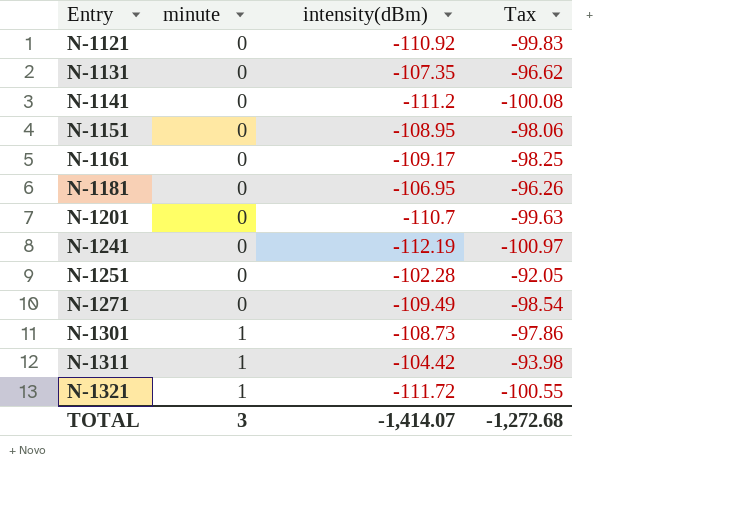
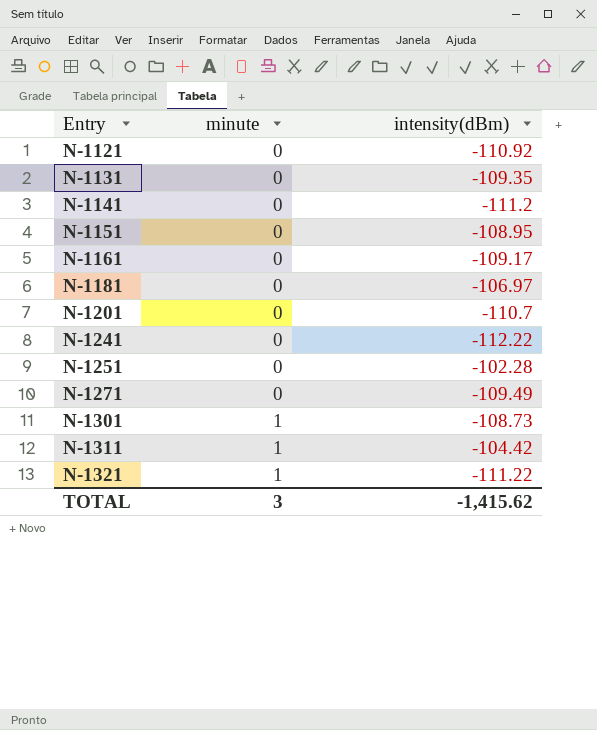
column Tax | formula: [intensity(dBm)] * 0.9 -> none
N-1131 | intensity(dBm): -107.35 -> -109.35
N-1181 | intensity(dBm): -106.95 -> -106.97
N-1241 | intensity(dBm): -112.19 -> -112.22
N-1321 | intensity(dBm): -111.72 -> -111.22
TOTAL | intensity(dBm): -1,414.07 -> -1,415.62

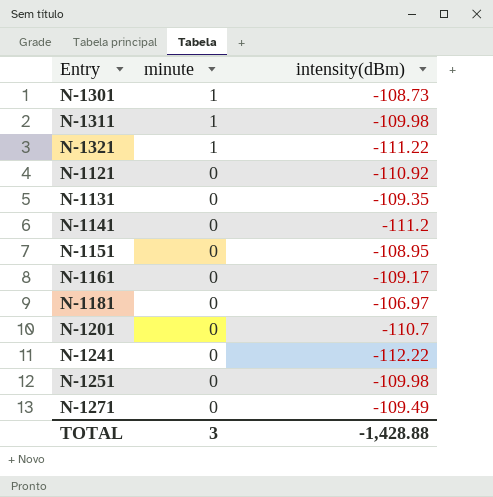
row order: Entry ascending -> minute descending
N-1311 | intensity(dBm): -104.42 -> -109.98
N-1251 | intensity(dBm): -102.28 -> -109.98
TOTAL | intensity(dBm): -1,415.62 -> -1,428.88

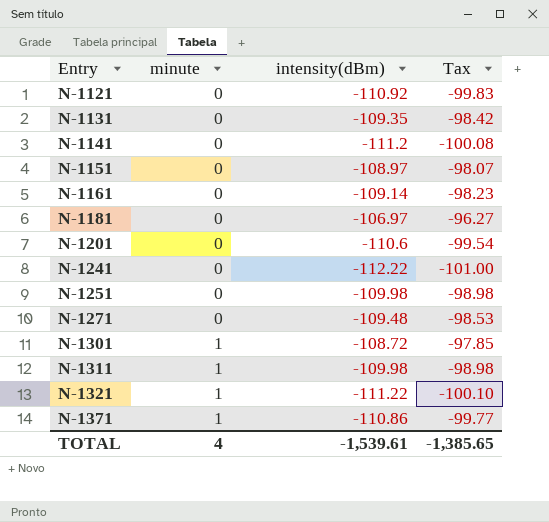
row order: minute descending -> Entry ascending
column Tax | formula: none -> [intensity(dBm)] * 0.9
N-1151 | intensity(dBm): -108.95 -> -108.97
N-1161 | intensity(dBm): -109.17 -> -109.14
N-1201 | intensity(dBm): -110.7 -> -110.6
N-1271 | intensity(dBm): -109.49 -> -109.48
N-1301 | intensity(dBm): -108.73 -> -108.72
row N-1371: none -> 1 | -110.86 | -99.77
TOTAL | minute: 3 -> 4
TOTAL | intensity(dBm): -1,428.88 -> -1,539.61

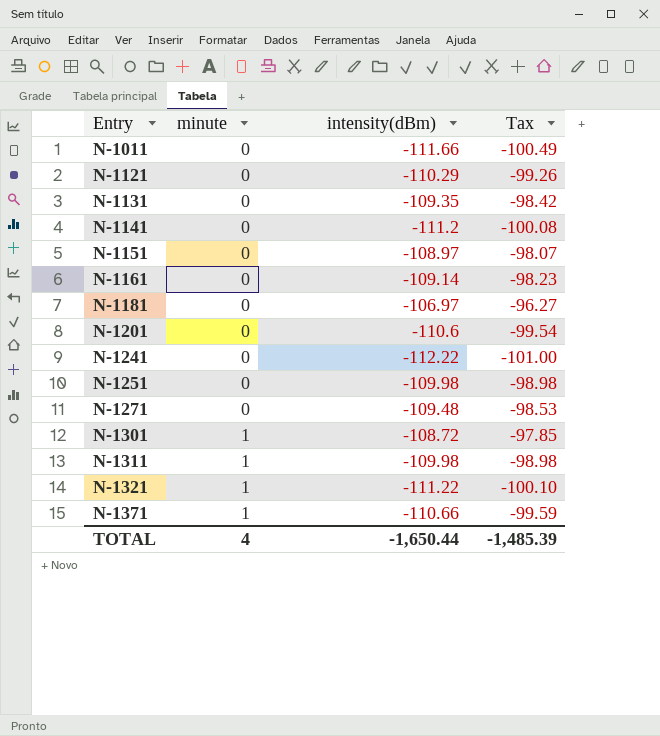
row N-1011: none -> 0 | -111.66 | -100.49
N-1121 | intensity(dBm): -110.92 -> -110.29
N-1121 | Tax: -99.83 -> -99.26
N-1371 | intensity(dBm): -110.86 -> -110.66
N-1371 | Tax: -99.77 -> -99.59
TOTAL | intensity(dBm): -1,539.61 -> -1,650.44
TOTAL | Tax: -1,385.65 -> -1,485.39

